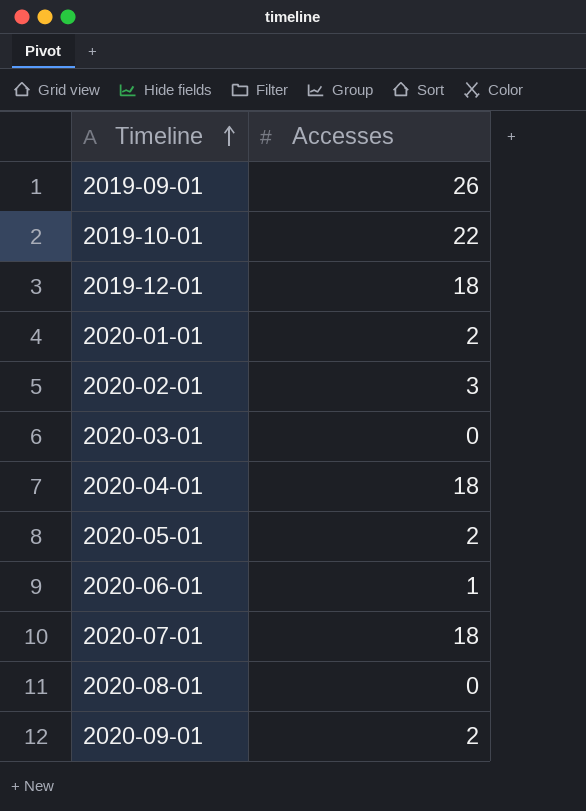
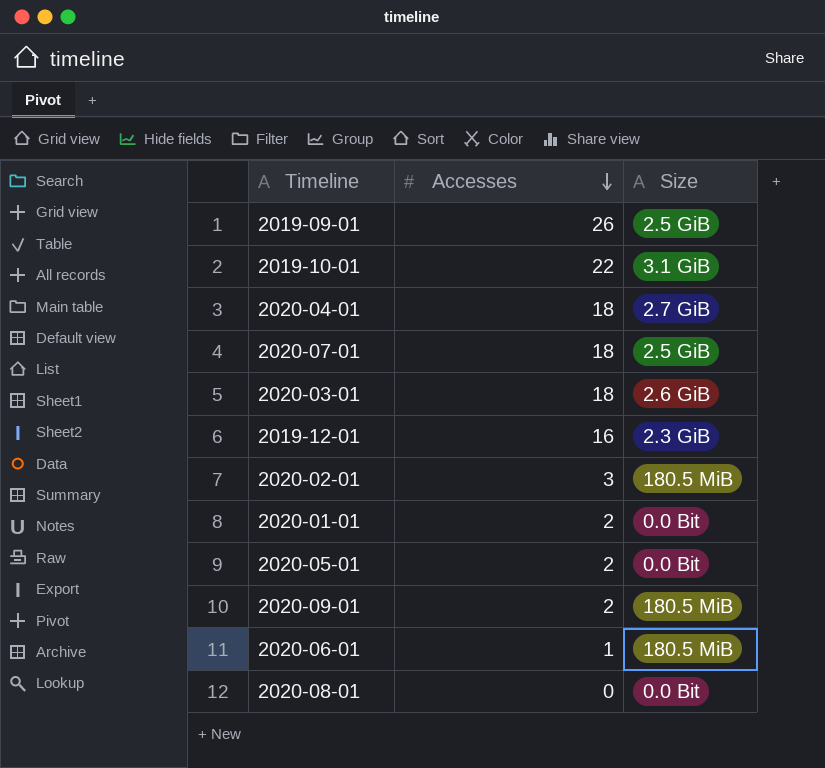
row order: Timeline ascending -> Accesses descending
column Size | position: none -> 3
2020-03-01 | Accesses: 0 -> 18
2019-12-01 | Accesses: 18 -> 16

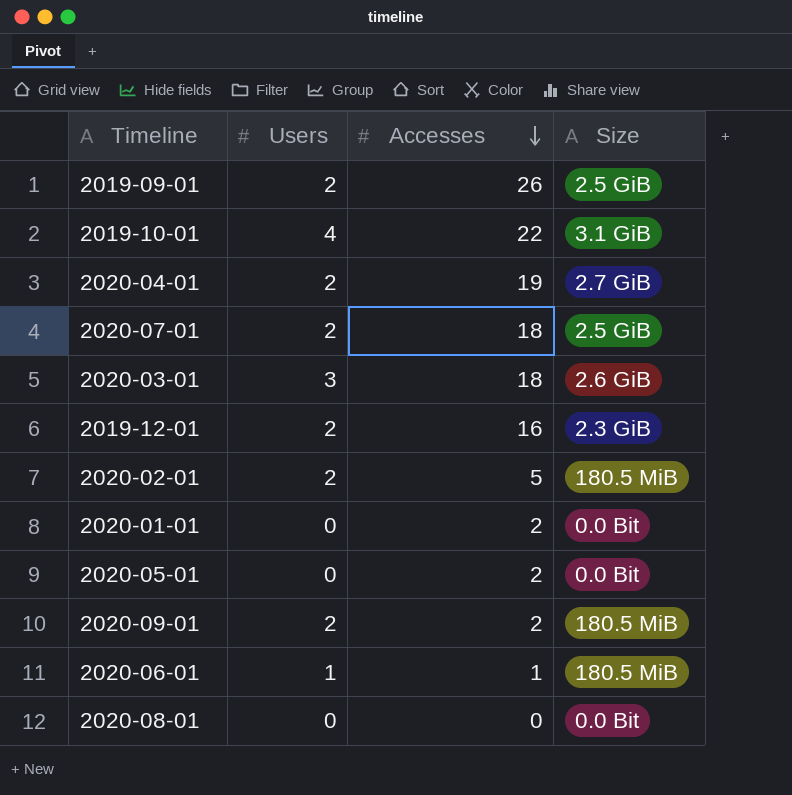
column Users | position: none -> 2
2020-04-01 | Accesses: 18 -> 19
2020-02-01 | Accesses: 3 -> 5

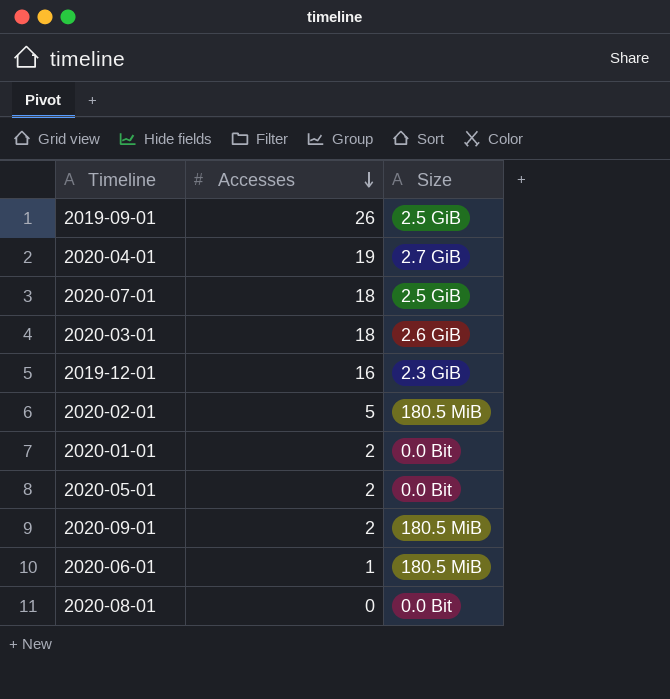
column Users | position: 2 -> none
row 2019-10-01: 4 | 22 | 3.1 GiB -> none

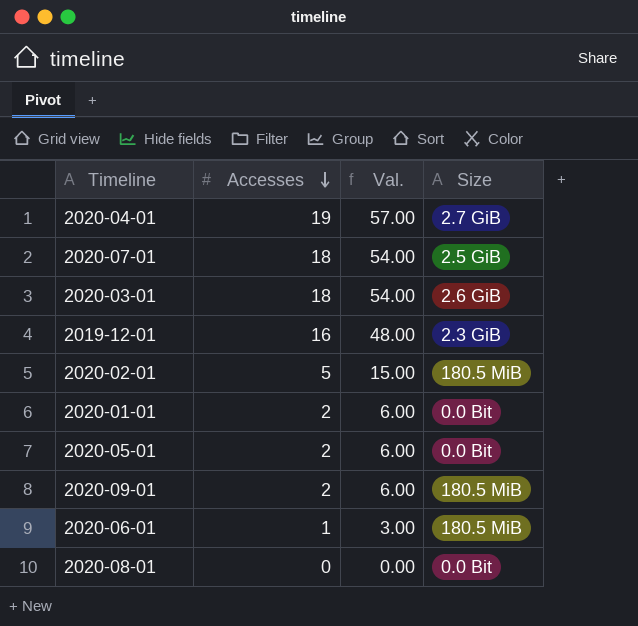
column Val. | formula: none -> [Accesses] * 3
row 2019-09-01: 26 | 2.5 GiB -> none

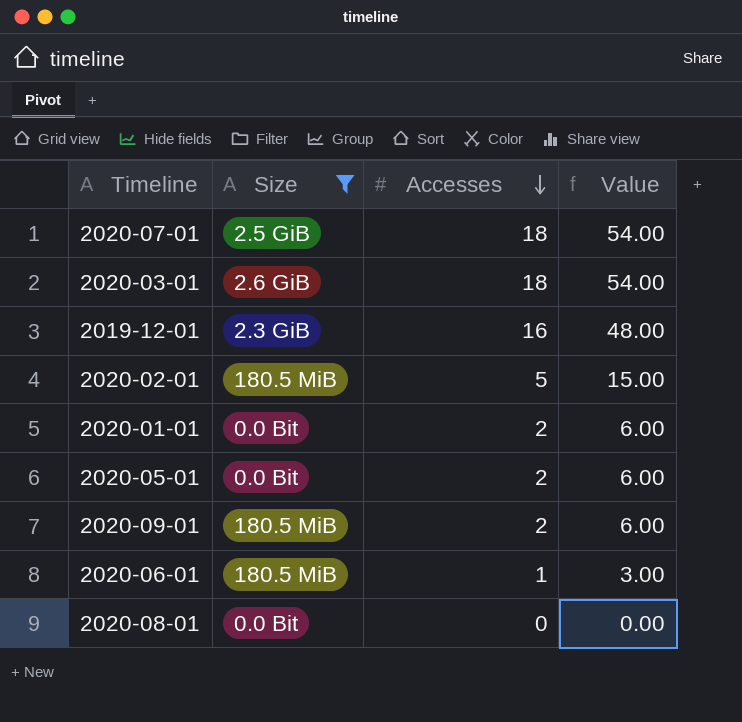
filter: none -> Size != 2.7 GiB
column Size | position: 4 -> 2
column name: Val. -> Value

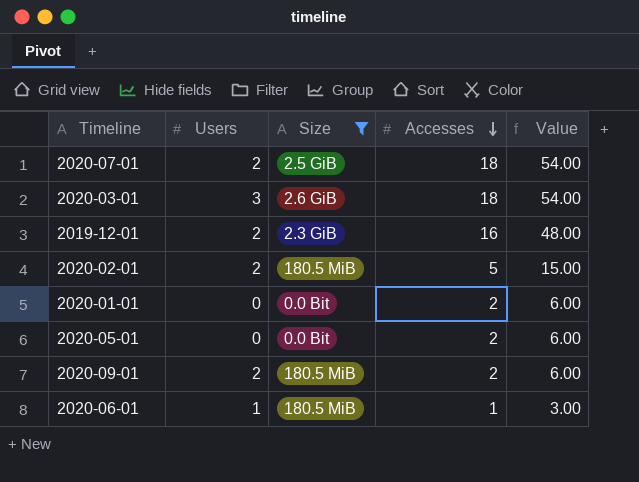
column Users | position: none -> 2
row 2020-08-01: 0.0 Bit | 0 | 0.00 -> none

